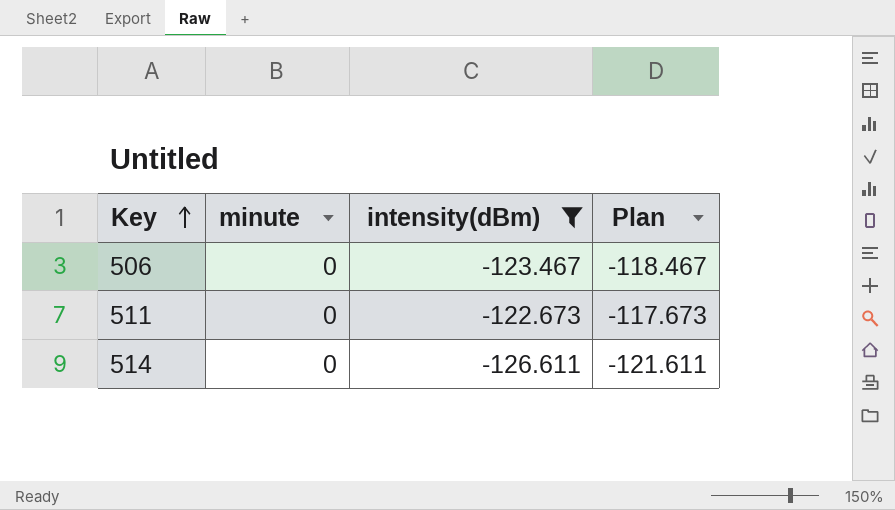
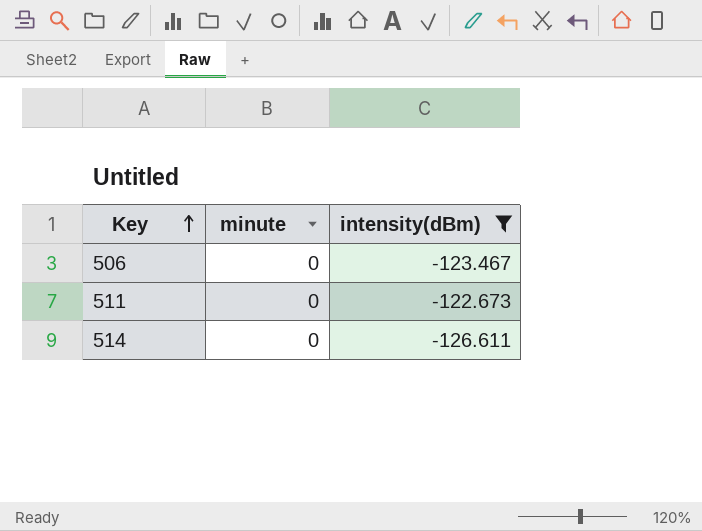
column Plan | formula: [intensity(dBm)] + 5 -> none

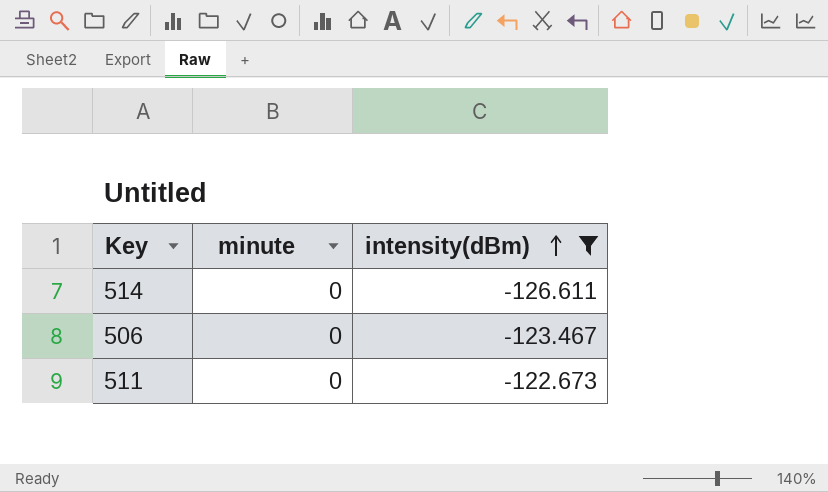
row order: Key ascending -> intensity(dBm) ascending

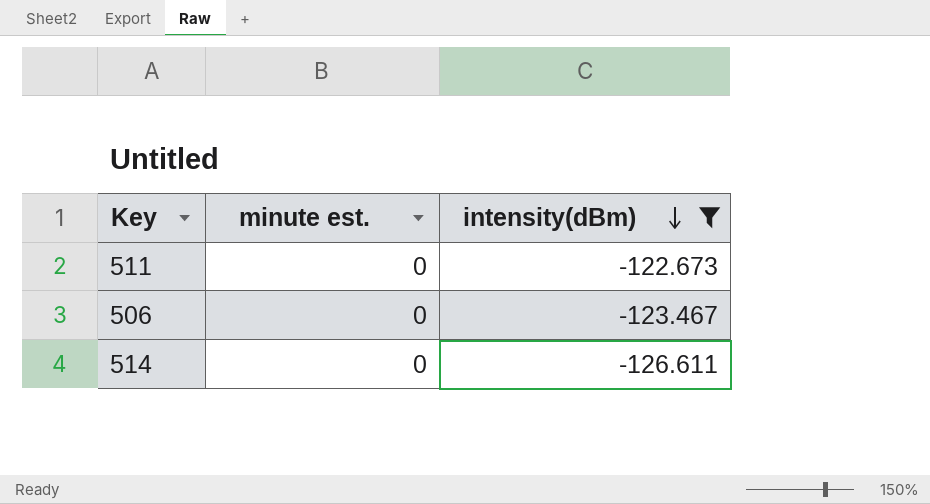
row order: intensity(dBm) ascending -> intensity(dBm) descending
column name: minute -> minute est.

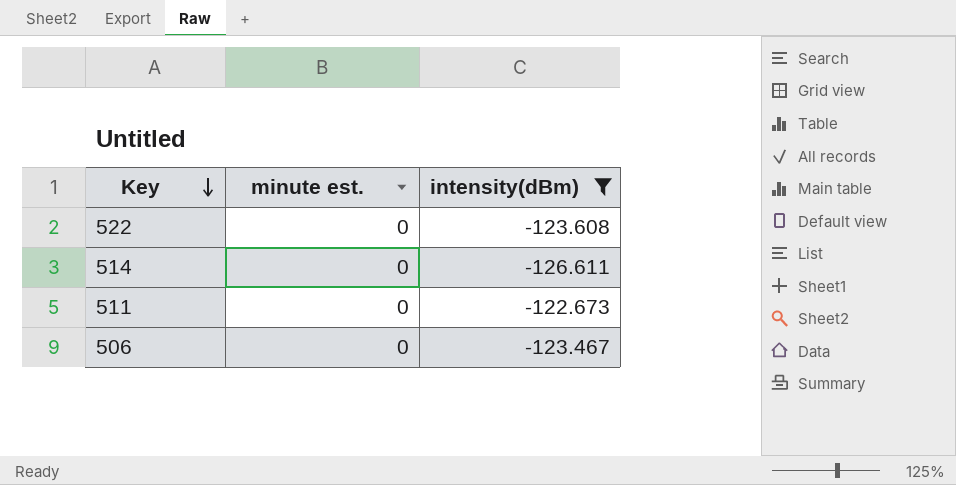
row order: intensity(dBm) descending -> Key descending
row 522: none -> 0 | -123.608

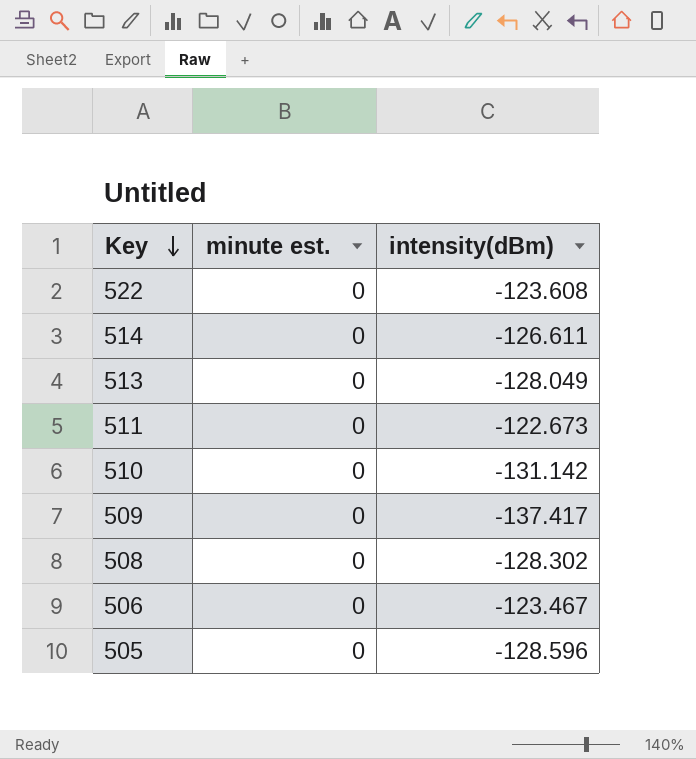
filter: intensity(dBm) >= -126.611 -> none

